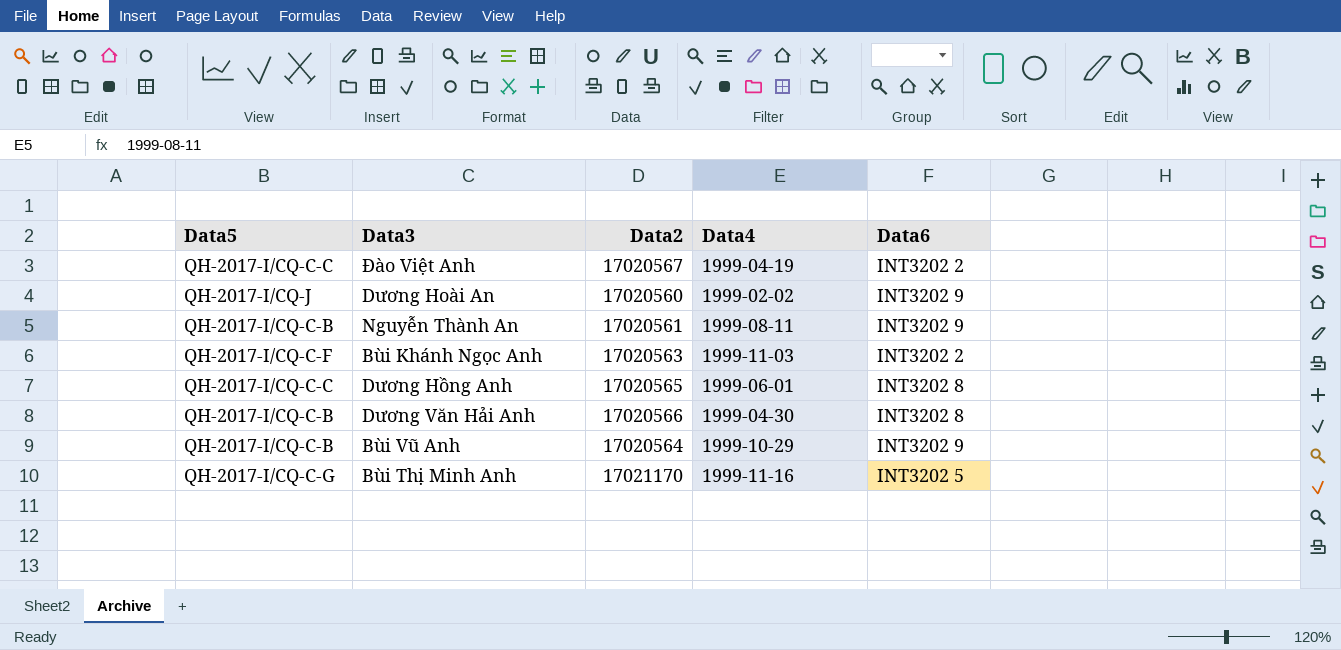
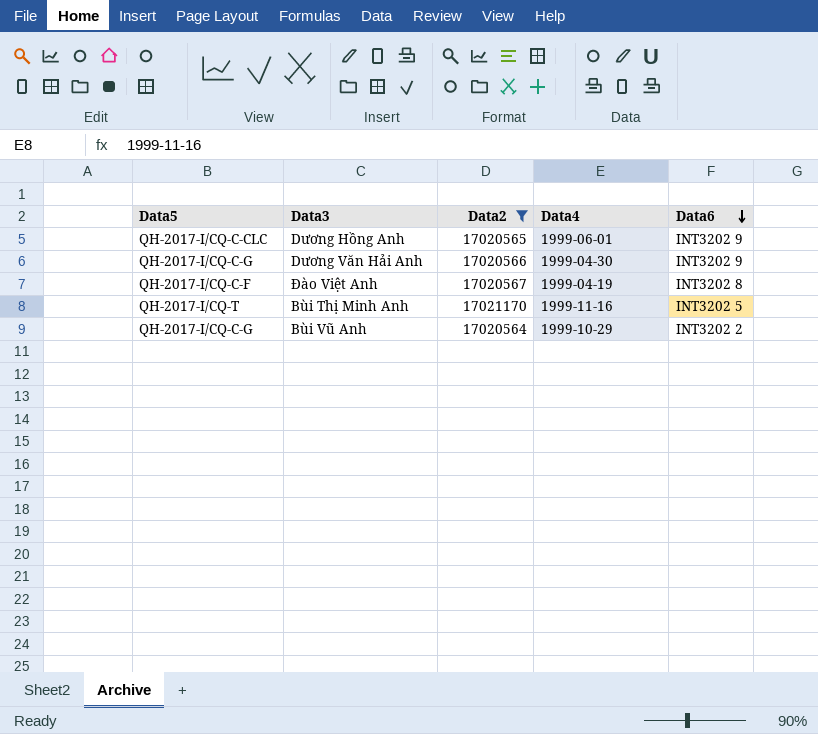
filter: none -> Data2 >= 17020564
row order: none -> Data6 descending
Dương Hồng Anh | Data5: QH-2017-I/CQ-C-C -> QH-2017-I/CQ-C-CLC
Dương Hồng Anh | Data6: INT3202 8 -> INT3202 9
Dương Văn Hải Anh | Data5: QH-2017-I/CQ-C-B -> QH-2017-I/CQ-C-G
Dương Văn Hải Anh | Data6: INT3202 8 -> INT3202 9
Đào Việt Anh | Data5: QH-2017-I/CQ-C-C -> QH-2017-I/CQ-C-F
Đào Việt Anh | Data6: INT3202 2 -> INT3202 8
Bùi Thị Minh Anh | Data5: QH-2017-I/CQ-C-G -> QH-2017-I/CQ-T
Bùi Vũ Anh | Data5: QH-2017-I/CQ-C-B -> QH-2017-I/CQ-C-G
Bùi Vũ Anh | Data6: INT3202 9 -> INT3202 2

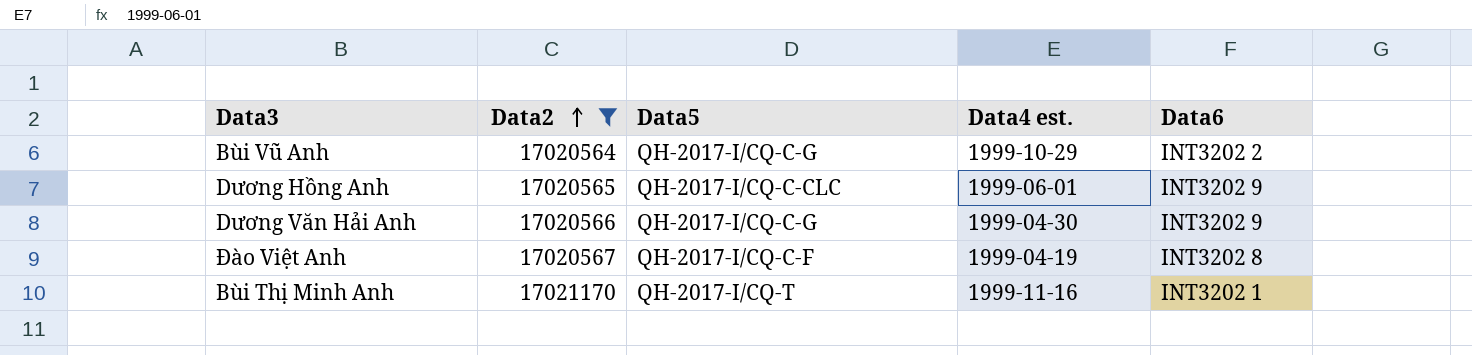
row order: Data6 descending -> Data2 ascending
column Data5 | position: 1 -> 3
column name: Data4 -> Data4 est.
Bùi Thị Minh Anh | Data6: INT3202 5 -> INT3202 1

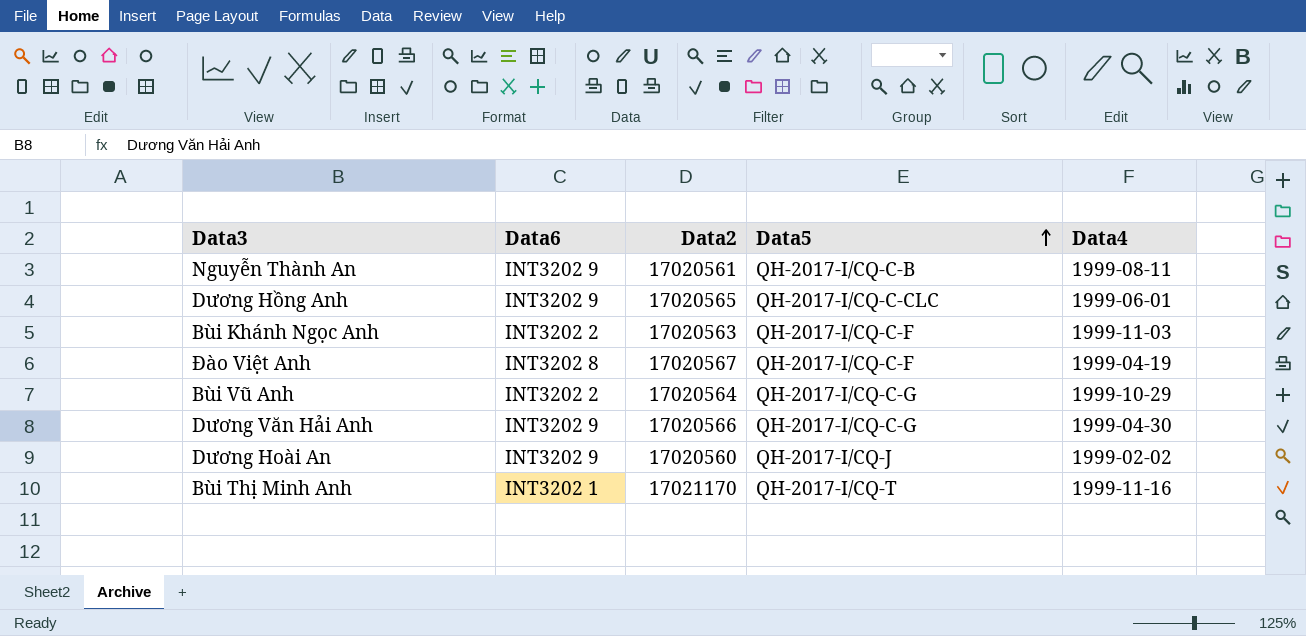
filter: Data2 >= 17020564 -> none
row order: Data2 ascending -> Data5 ascending
column Data6 | position: 5 -> 2
column name: Data4 est. -> Data4

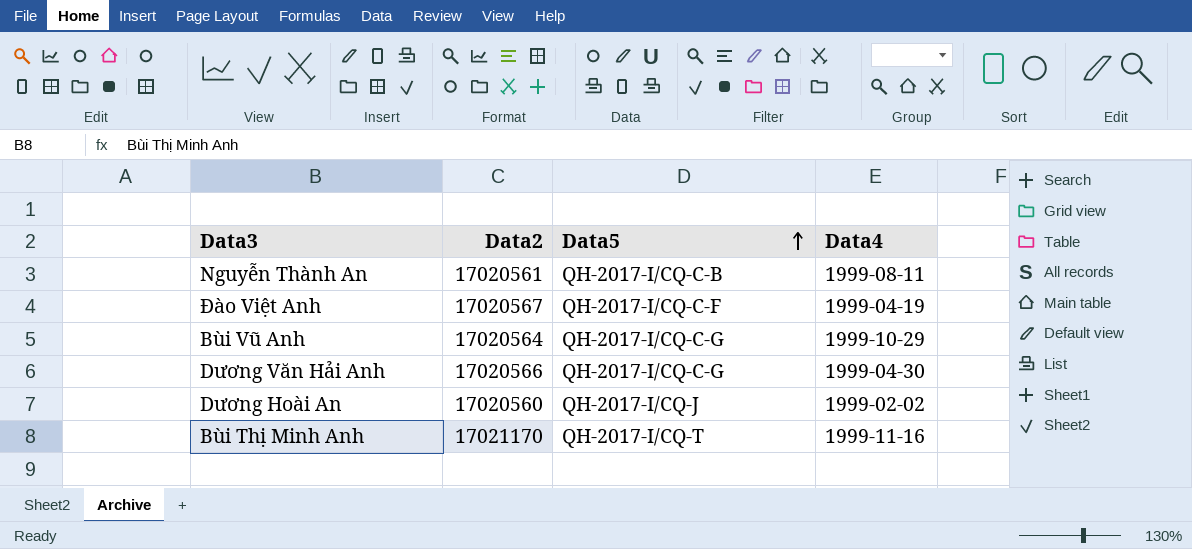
column Data6 | position: 2 -> none
row Dương Hồng Anh: INT3202 9 | 17020565 | QH-2017-I/CQ-C-CLC | 1999-06-01 -> none
row Bùi Khánh Ngọc Anh: INT3202 2 | 17020563 | QH-2017-I/CQ-C-F | 1999-11-03 -> none

